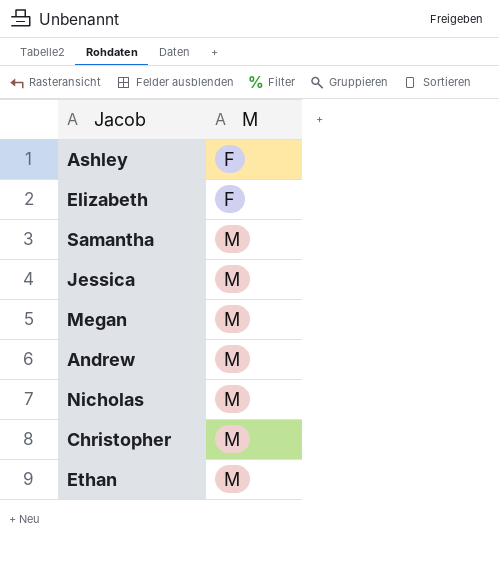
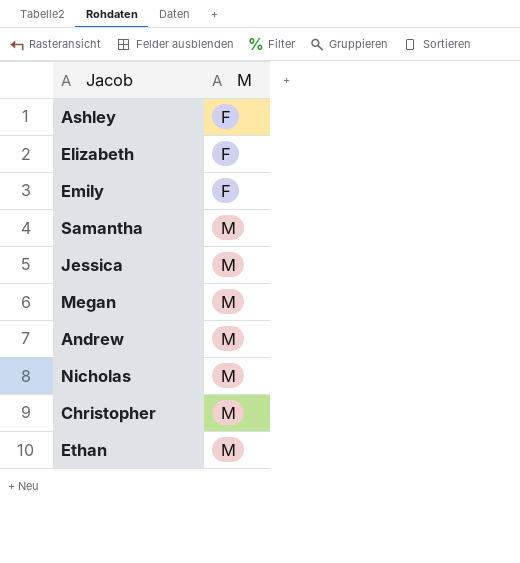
row Emily: none -> F

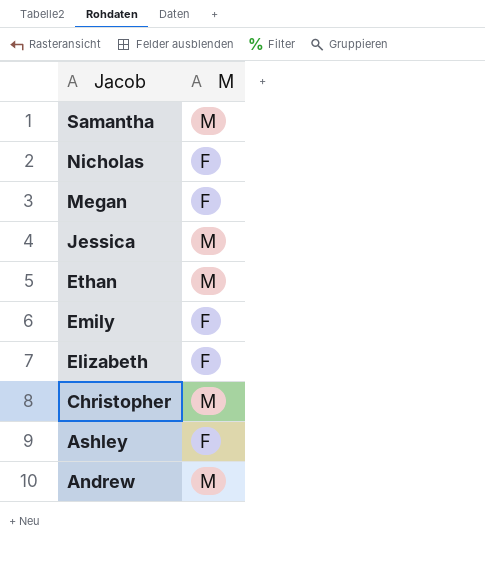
row order: M ascending -> Jacob descending
Nicholas | M: M -> F
Megan | M: M -> F

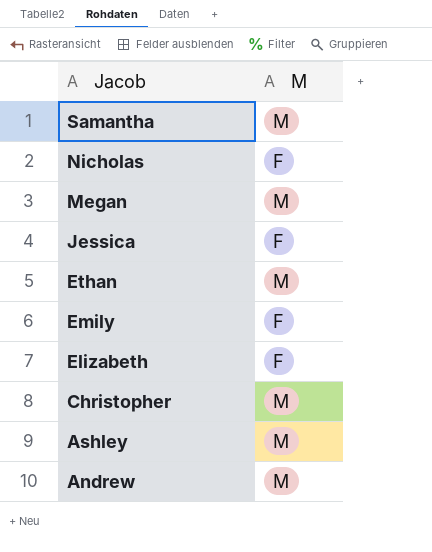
Megan | M: F -> M
Jessica | M: M -> F
Ashley | M: F -> M

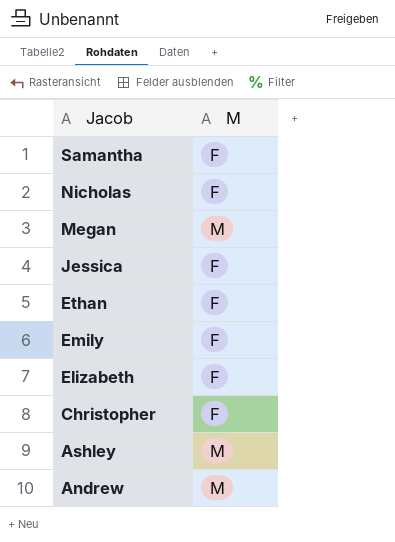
Samantha | M: M -> F
Ethan | M: M -> F
Christopher | M: M -> F

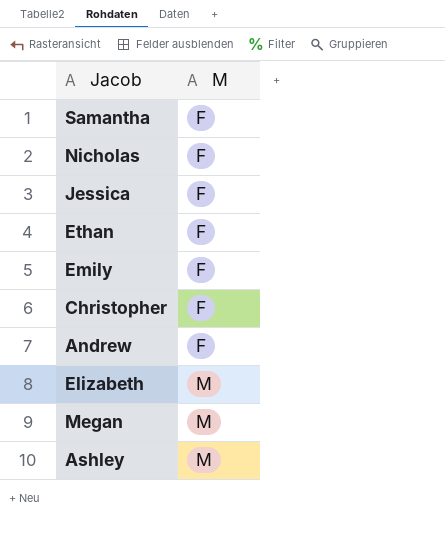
row order: Jacob descending -> M ascending
Andrew | M: M -> F
Elizabeth | M: F -> M

